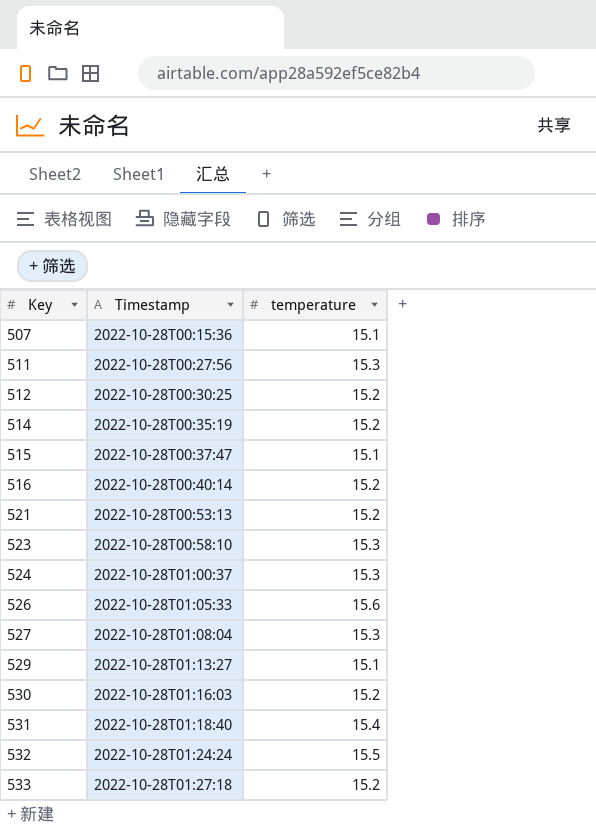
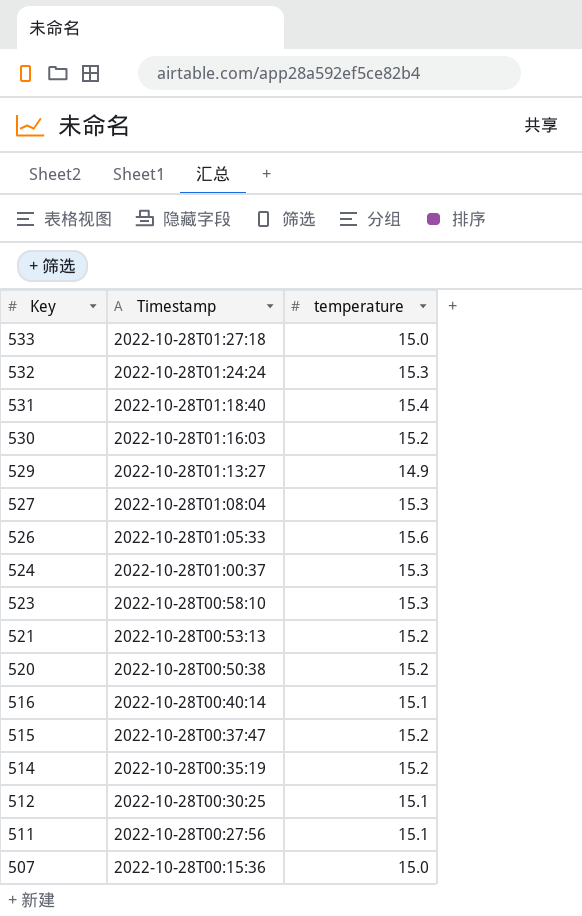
row order: Key ascending -> Key descending
533 | temperature: 15.2 -> 15.0
532 | temperature: 15.5 -> 15.3
529 | temperature: 15.1 -> 14.9
row 520: none -> 2022-10-28T00:50:38 | 15.2
516 | temperature: 15.2 -> 15.1
515 | temperature: 15.1 -> 15.2
512 | temperature: 15.2 -> 15.1
511 | temperature: 15.3 -> 15.1
507 | temperature: 15.1 -> 15.0

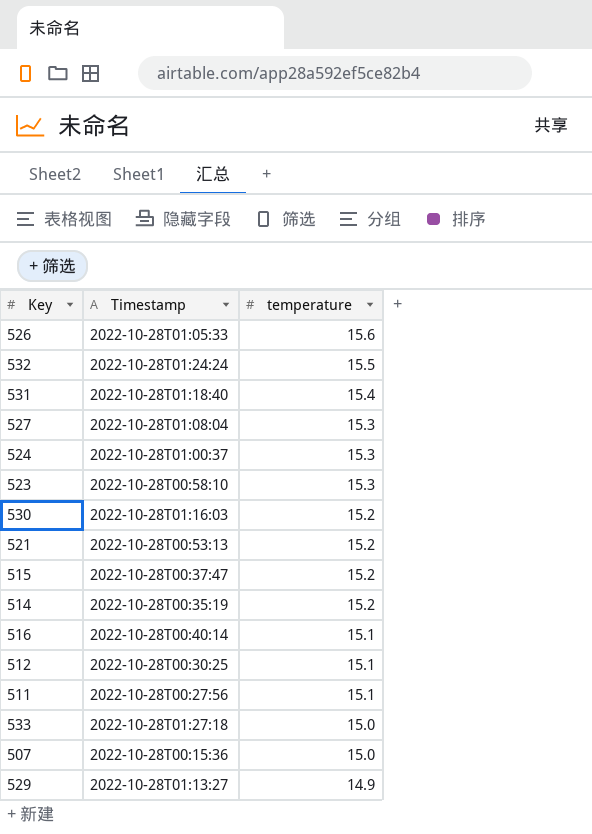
row order: Key descending -> temperature descending
row 520: 2022-10-28T00:50:38 | 15.2 -> none
532 | temperature: 15.3 -> 15.5

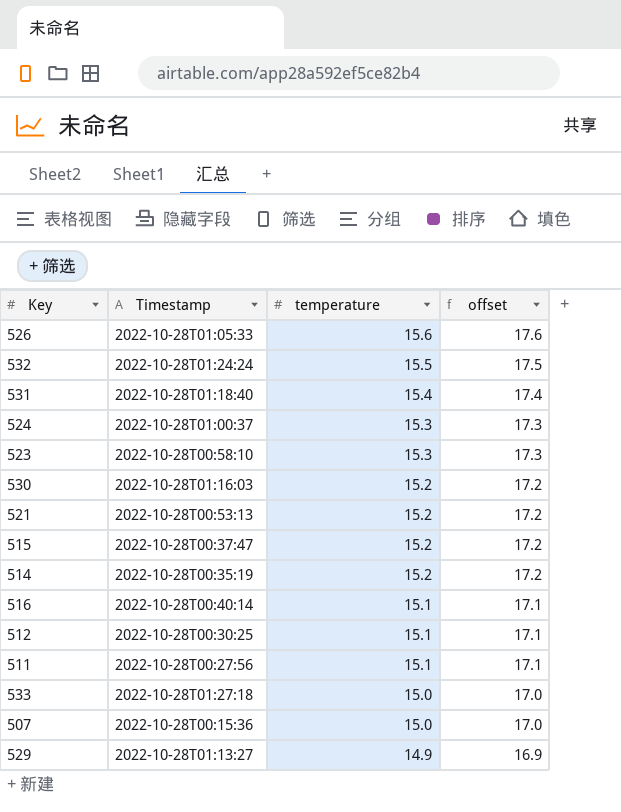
column offset | formula: none -> [temperature] + 2
row 527: 2022-10-28T01:08:04 | 15.3 -> none

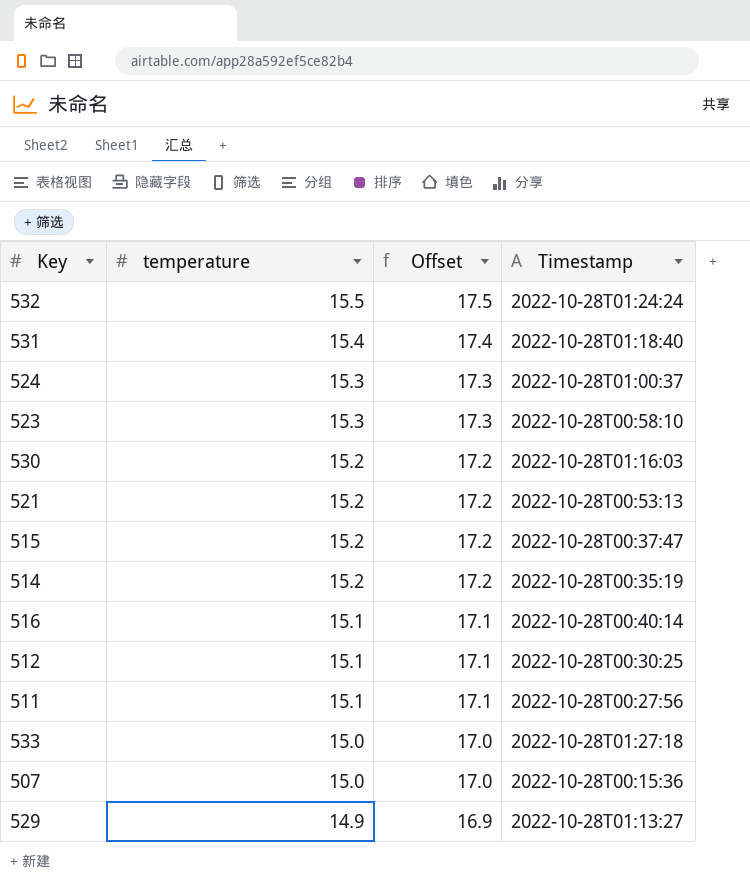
column name: offset -> Offset
column Timestamp | position: 2 -> 4
row 526: 2022-10-28T01:05:33 | 15.6 | 17.6 -> none

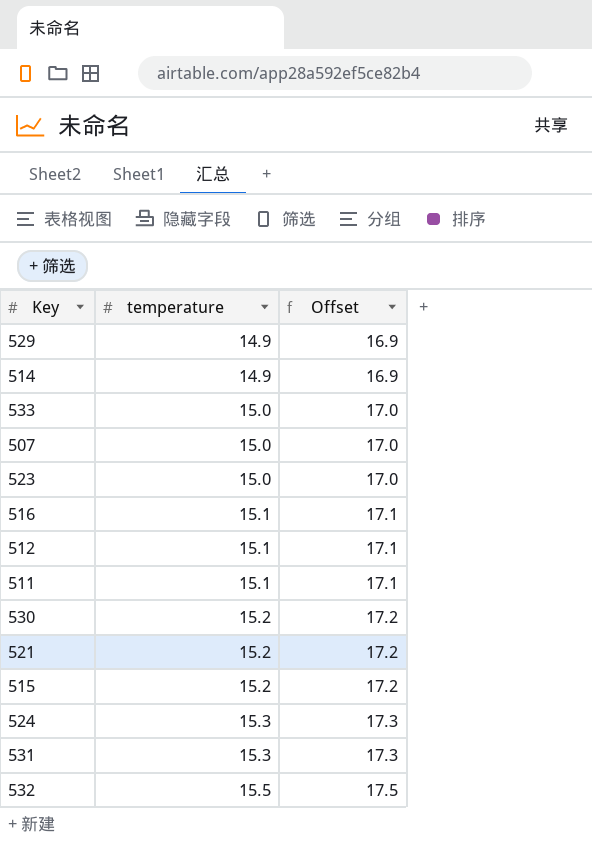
row order: temperature descending -> temperature ascending
column Timestamp | position: 4 -> none
514 | temperature: 15.2 -> 14.9
514 | Offset: 17.2 -> 16.9
523 | temperature: 15.3 -> 15.0
523 | Offset: 17.3 -> 17.0
531 | temperature: 15.4 -> 15.3
531 | Offset: 17.4 -> 17.3

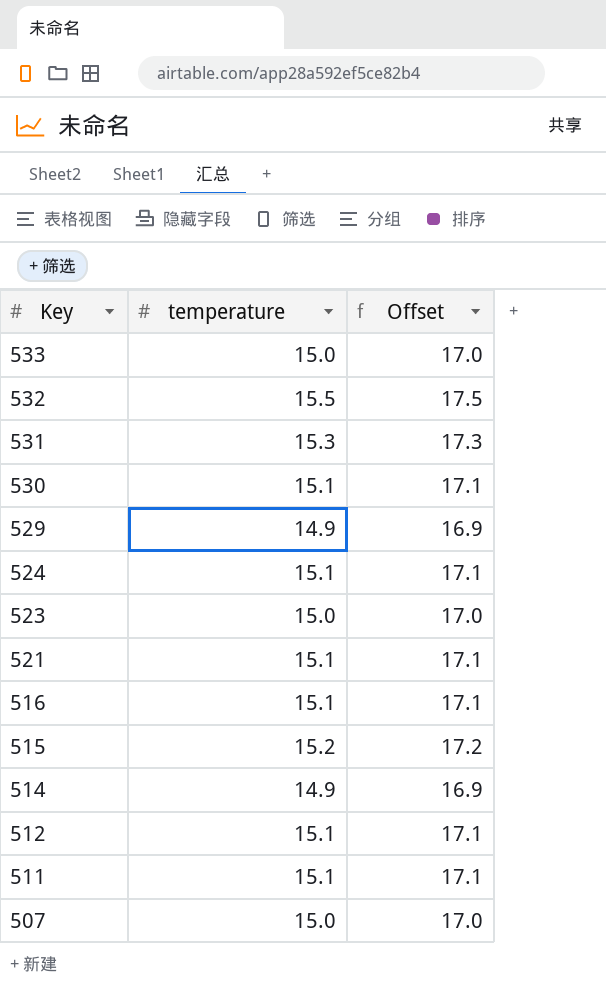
row order: temperature ascending -> Key descending
530 | temperature: 15.2 -> 15.1
530 | Offset: 17.2 -> 17.1
524 | temperature: 15.3 -> 15.1
524 | Offset: 17.3 -> 17.1
521 | temperature: 15.2 -> 15.1
521 | Offset: 17.2 -> 17.1

